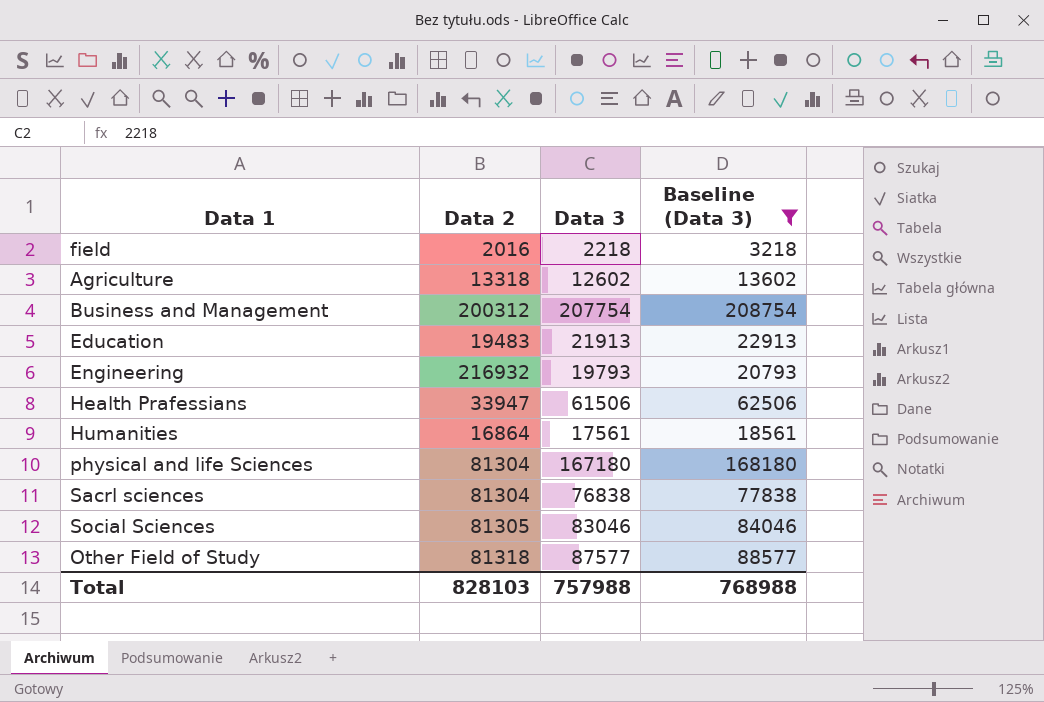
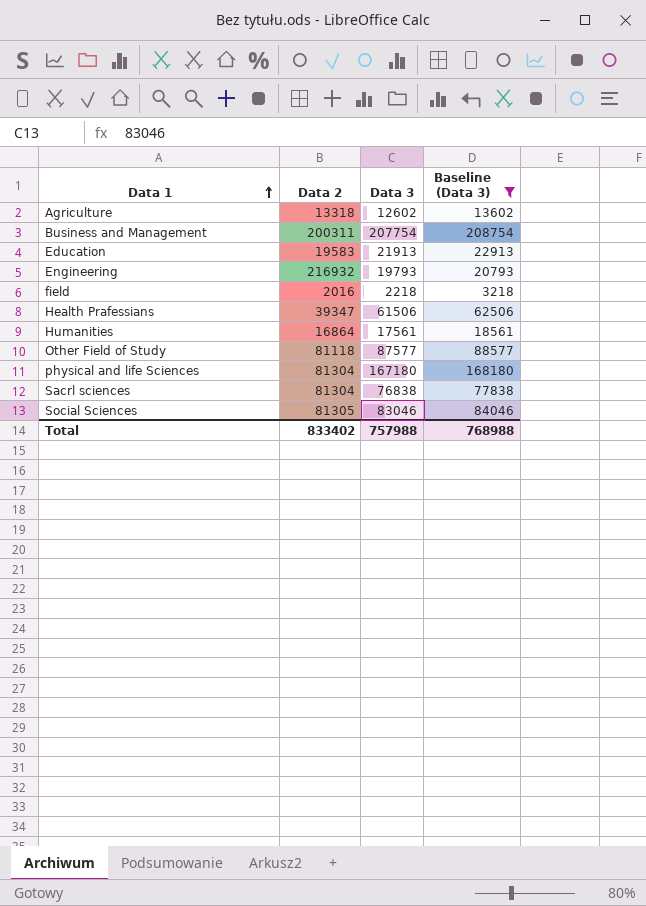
row order: none -> Data 1 ascending
Business and Management | Data 2: 200312 -> 200311
Education | Data 2: 19483 -> 19583
Health Prafessians | Data 2: 33947 -> 39347
Other Field of Study | Data 2: 81318 -> 81118
Total | Data 2: 828103 -> 833402

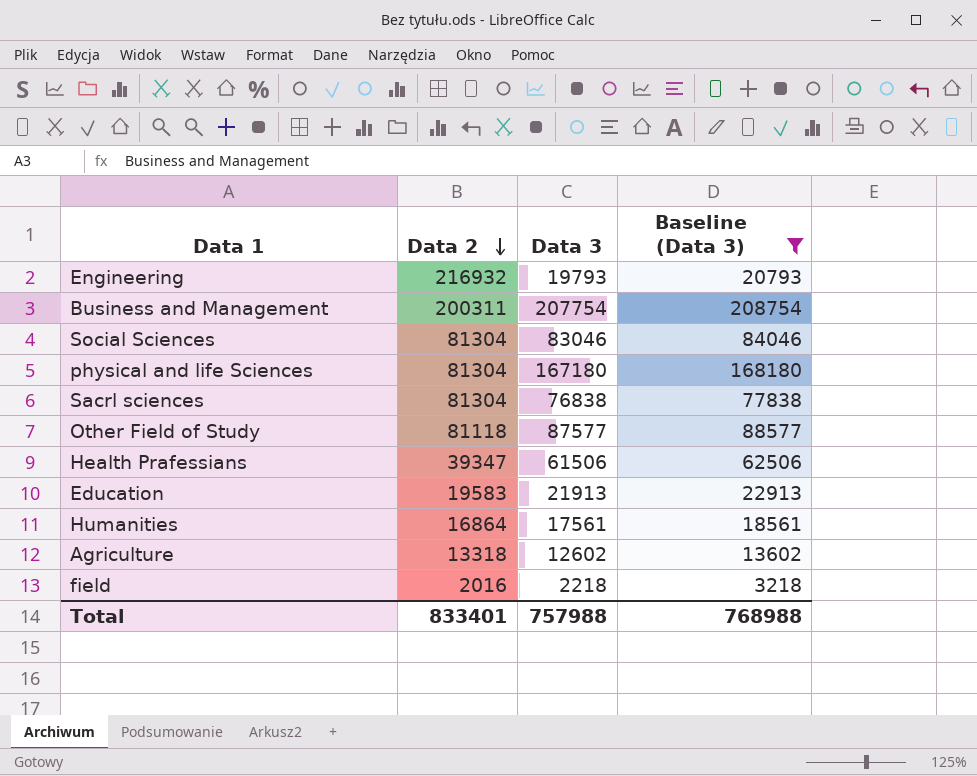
row order: Data 1 ascending -> Data 2 descending
Social Sciences | Data 2: 81305 -> 81304
Total | Data 2: 833402 -> 833401

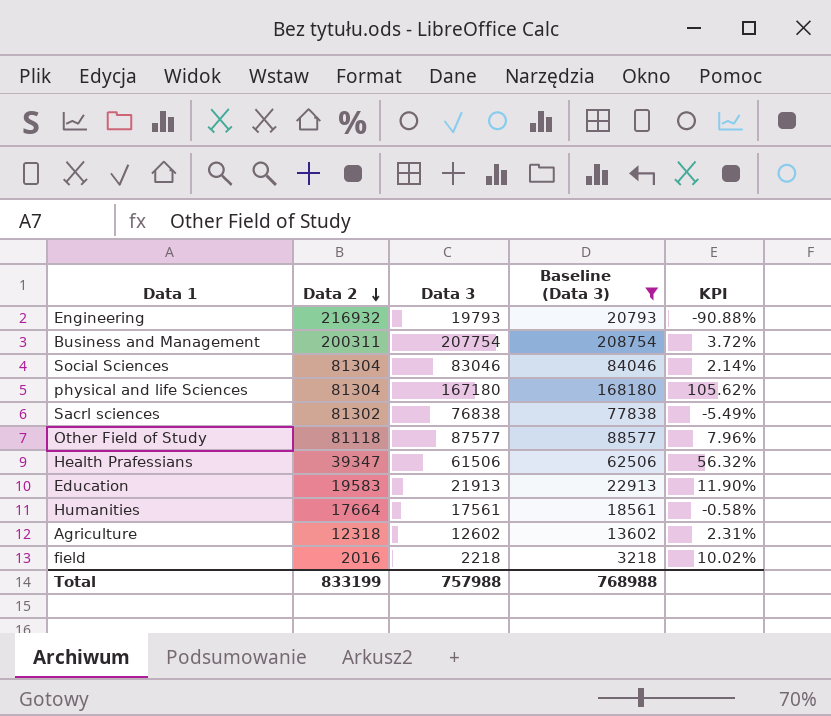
column KPI | formula: none -> ([Data 3] - [Data 2]) / [Data 2]
Sacrl sciences | Data 2: 81304 -> 81302
Humanities | Data 2: 16864 -> 17664
Agriculture | Data 2: 13318 -> 12318
Total | Data 2: 833401 -> 833199

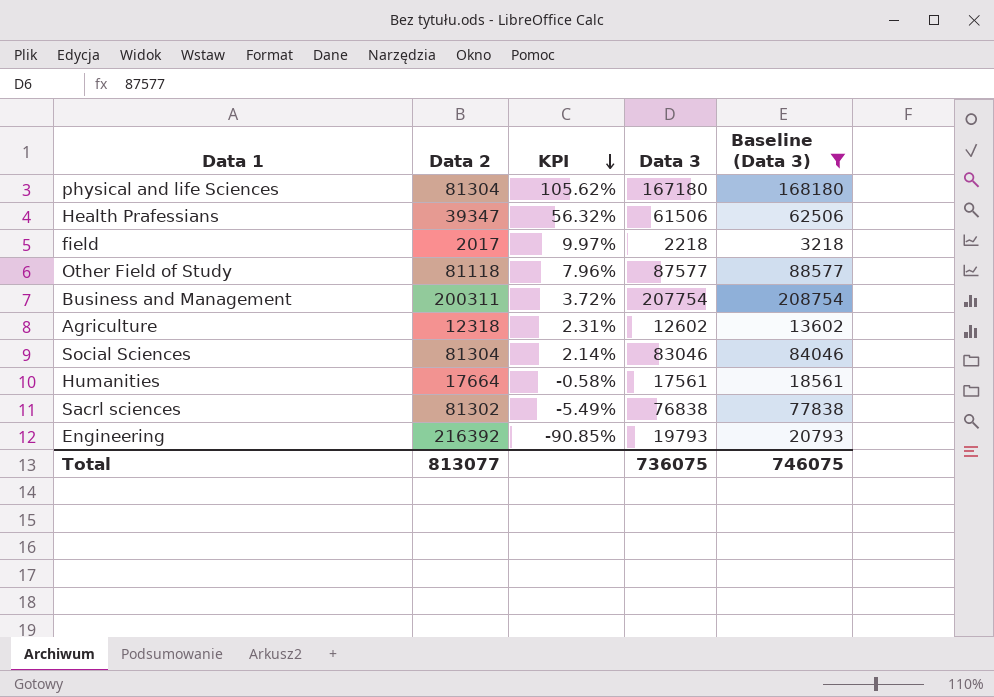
row order: Data 2 descending -> KPI descending
column KPI | position: 5 -> 3
row Education: 19583 | 21913 | 22913 | 11.90% -> none
field | Data 2: 2016 -> 2017
field | KPI: 10.02% -> 9.97%
Engineering | Data 2: 216932 -> 216392
Engineering | KPI: -90.88% -> -90.85%
Total | Data 2: 833199 -> 813077
Total | Data 3: 757988 -> 736075
Total | Baseline (Data 3): 768988 -> 746075

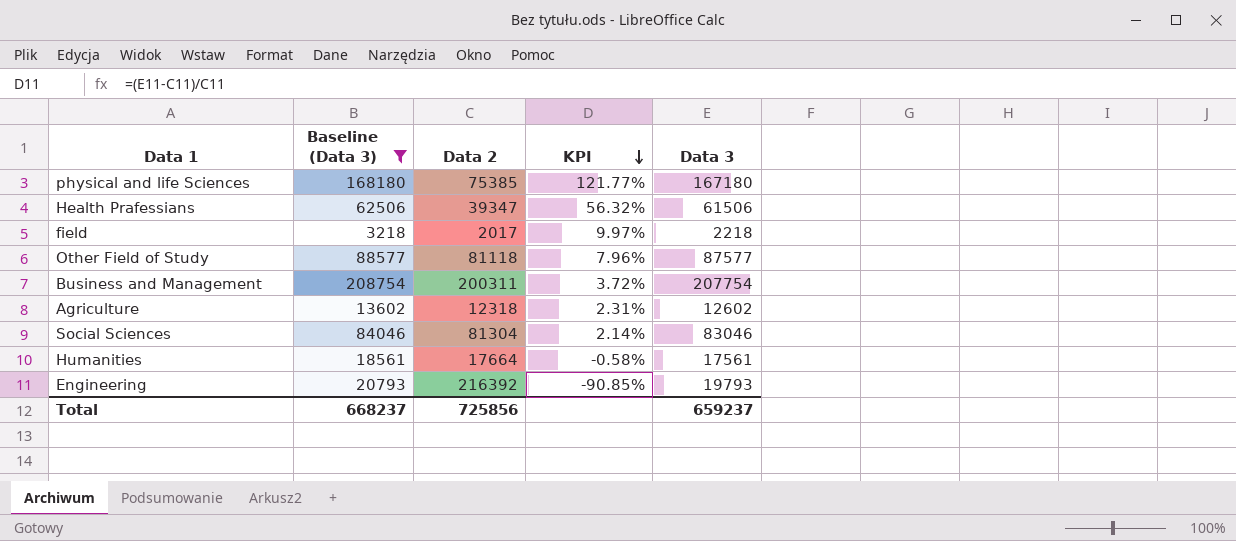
column Baseline (Data 3) | position: 5 -> 2
row Sacrl sciences: 81302 | -5.49% | 76838 | 77838 -> none
physical and life Sciences | Data 2: 81304 -> 75385
physical and life Sciences | KPI: 105.62% -> 121.77%
Total | Baseline (Data 3): 746075 -> 668237
Total | Data 2: 813077 -> 725856
Total | Data 3: 736075 -> 659237

